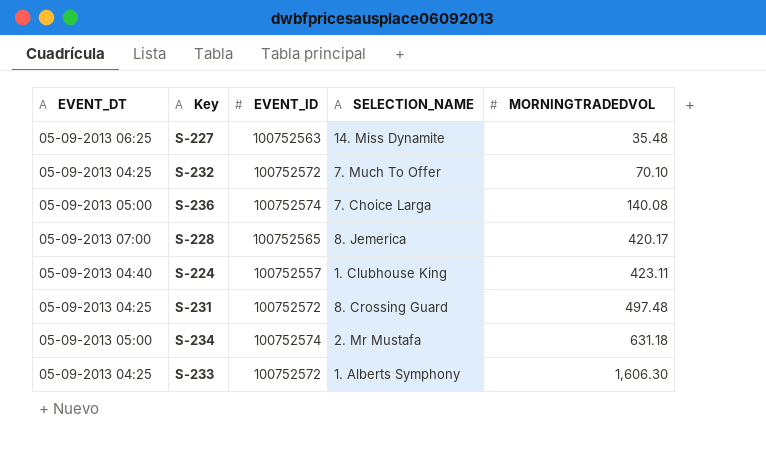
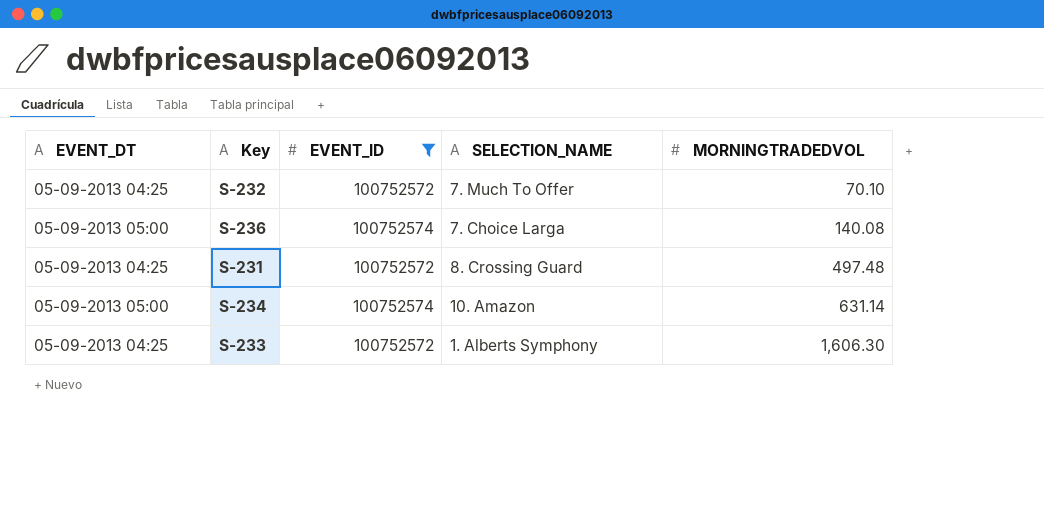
filter: none -> EVENT_ID >= 100752572
S-234 | SELECTION_NAME: 2. Mr Mustafa -> 10. Amazon
S-234 | MORNINGTRADEDVOL: 631.18 -> 631.14

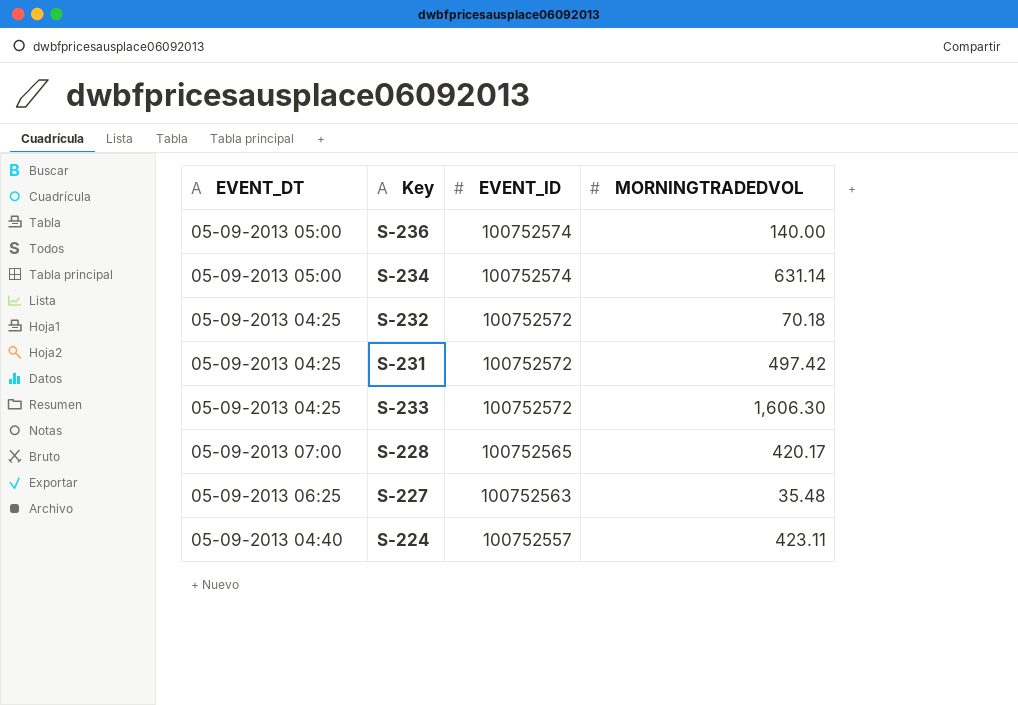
filter: EVENT_ID >= 100752572 -> none
row order: MORNINGTRADEDVOL ascending -> EVENT_ID descending
column SELECTION_NAME | position: 4 -> none
S-236 | MORNINGTRADEDVOL: 140.08 -> 140.00
S-232 | MORNINGTRADEDVOL: 70.10 -> 70.18
S-231 | MORNINGTRADEDVOL: 497.48 -> 497.42

